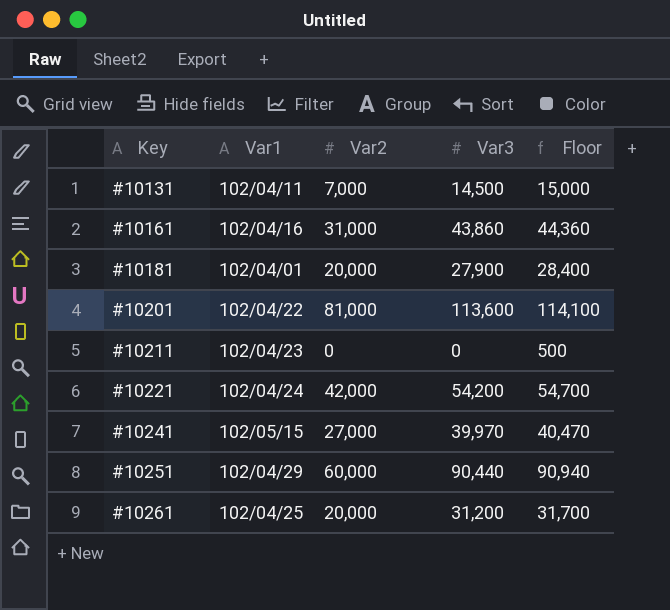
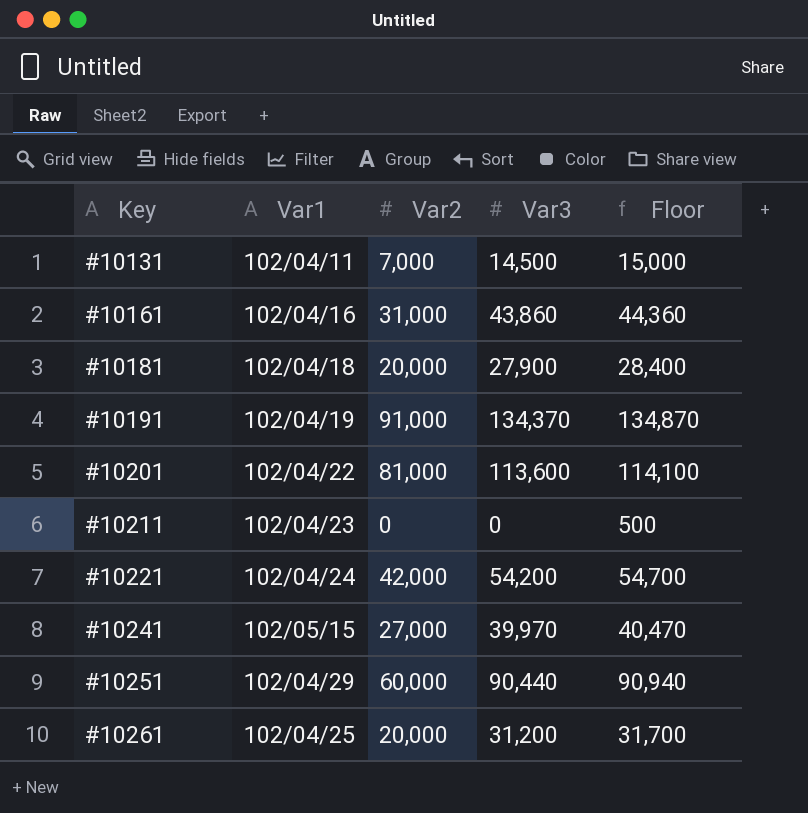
#10181 | Var1: 102/04/01 -> 102/04/18
row #10191: none -> 102/04/19 | 91,000 | 134,370 | 134,870

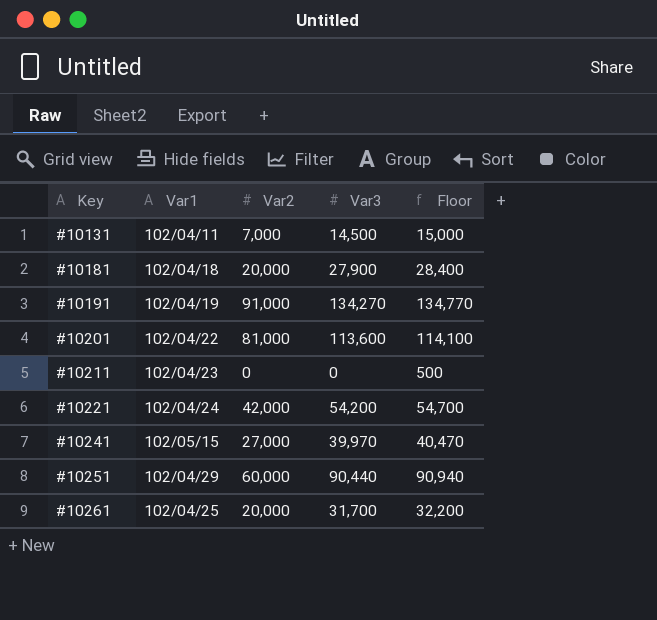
row #10161: 102/04/16 | 31,000 | 43,860 | 44,360 -> none
#10191 | Var3: 134,370 -> 134,270
#10191 | Floor: 134,870 -> 134,770
#10261 | Var3: 31,200 -> 31,700
#10261 | Floor: 31,700 -> 32,200

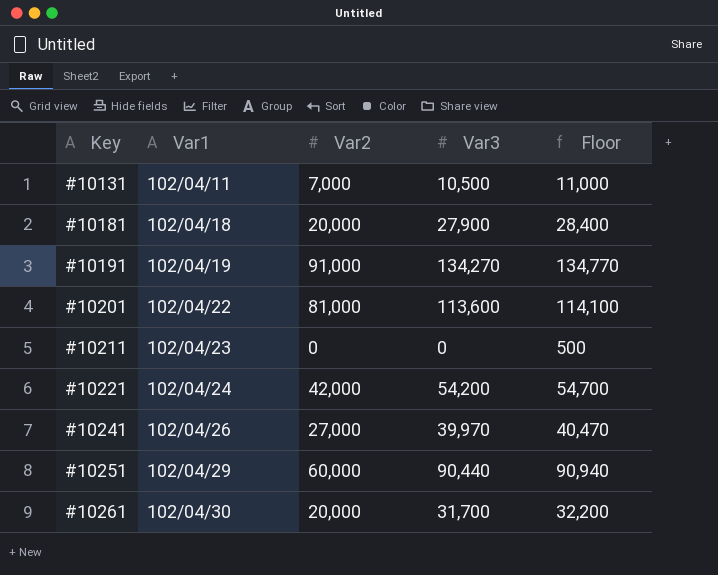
#10131 | Var3: 14,500 -> 10,500
#10131 | Floor: 15,000 -> 11,000
#10241 | Var1: 102/05/15 -> 102/04/26
#10261 | Var1: 102/04/25 -> 102/04/30

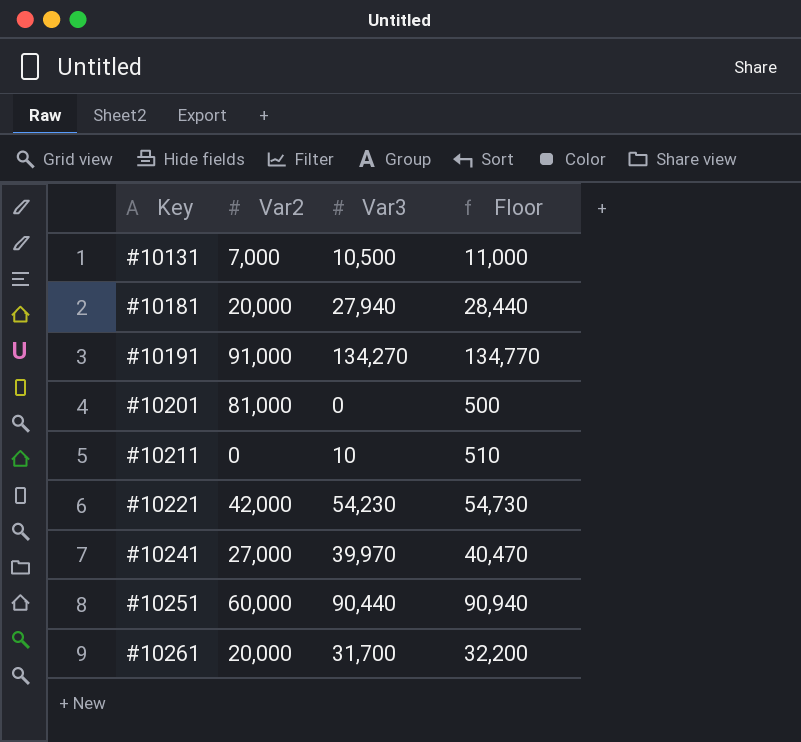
column Var1 | position: 2 -> none
#10181 | Var3: 27,900 -> 27,940
#10181 | Floor: 28,400 -> 28,440
#10201 | Var3: 113,600 -> 0
#10201 | Floor: 114,100 -> 500
#10211 | Var3: 0 -> 10
#10211 | Floor: 500 -> 510
#10221 | Var3: 54,200 -> 54,230
#10221 | Floor: 54,700 -> 54,730

